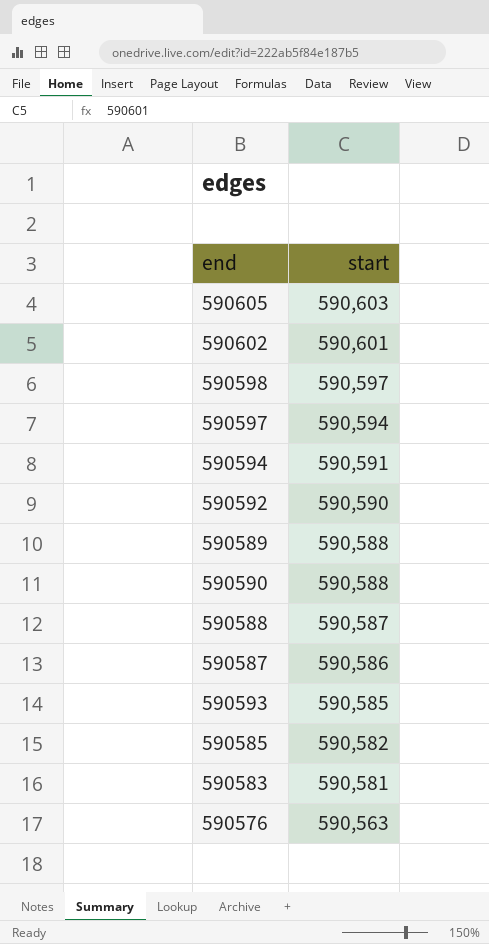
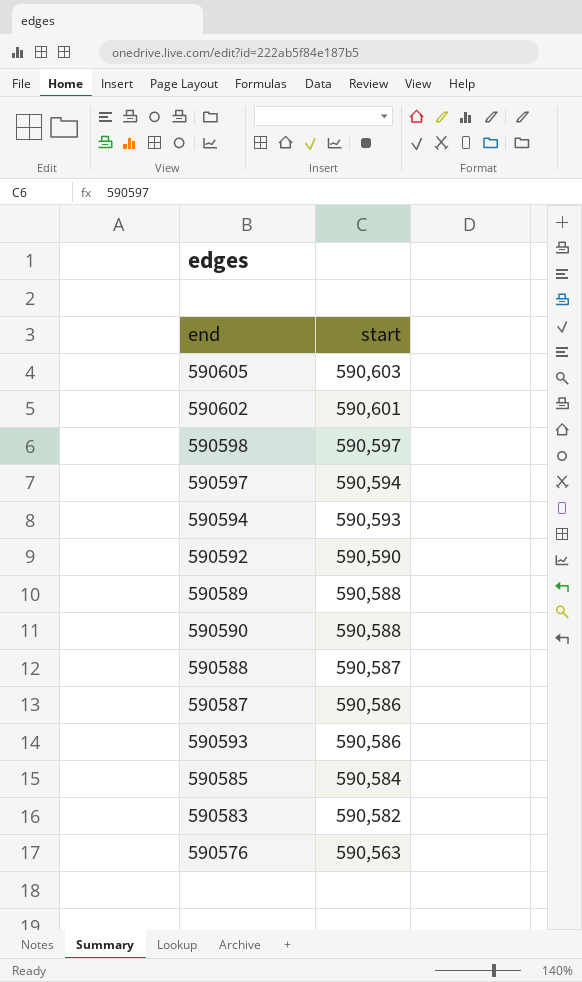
590594 | start: 590,591 -> 590,593
590593 | start: 590,585 -> 590,586
590585 | start: 590,582 -> 590,584
590583 | start: 590,581 -> 590,582

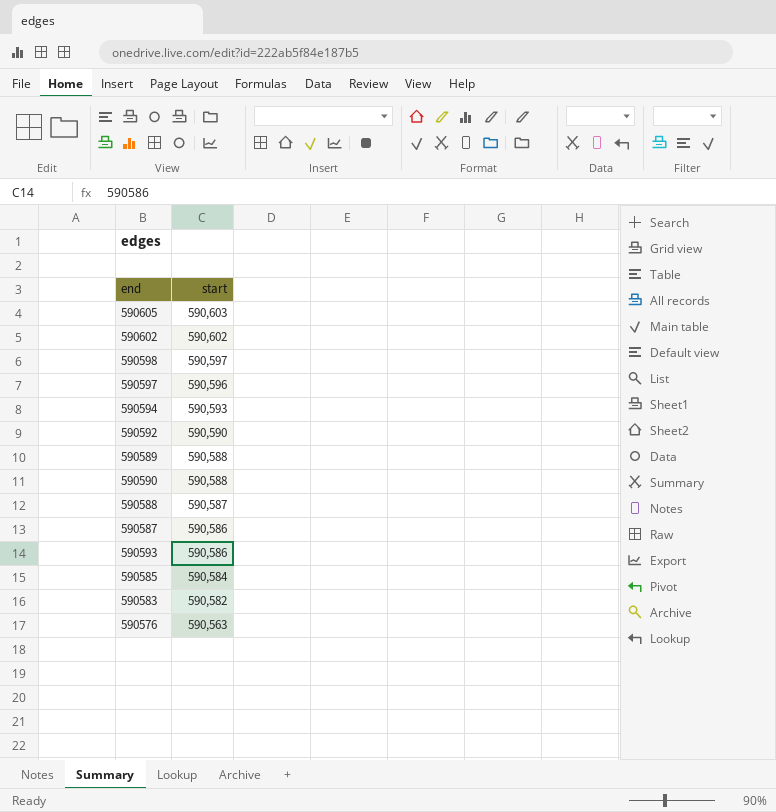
590602 | start: 590,601 -> 590,602
590597 | start: 590,594 -> 590,596

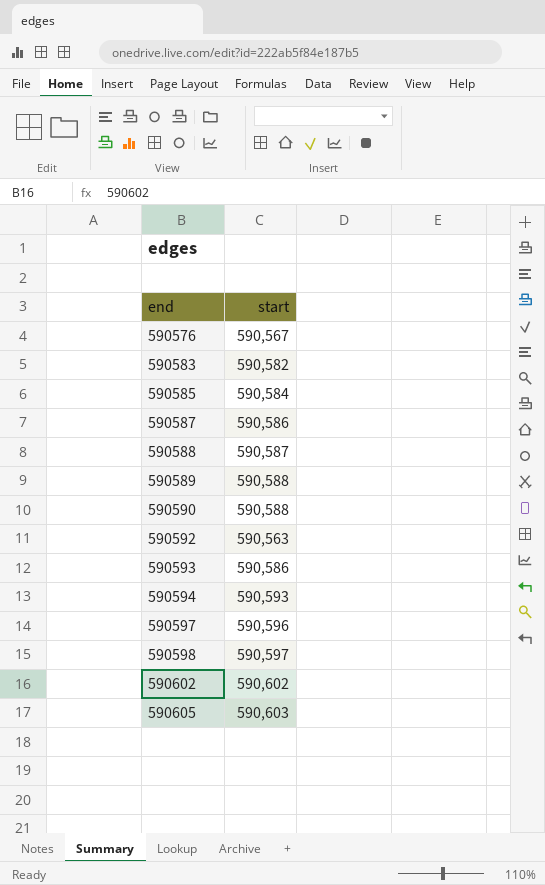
row order: start descending -> end ascending
590576 | start: 590,563 -> 590,567
590592 | start: 590,590 -> 590,563

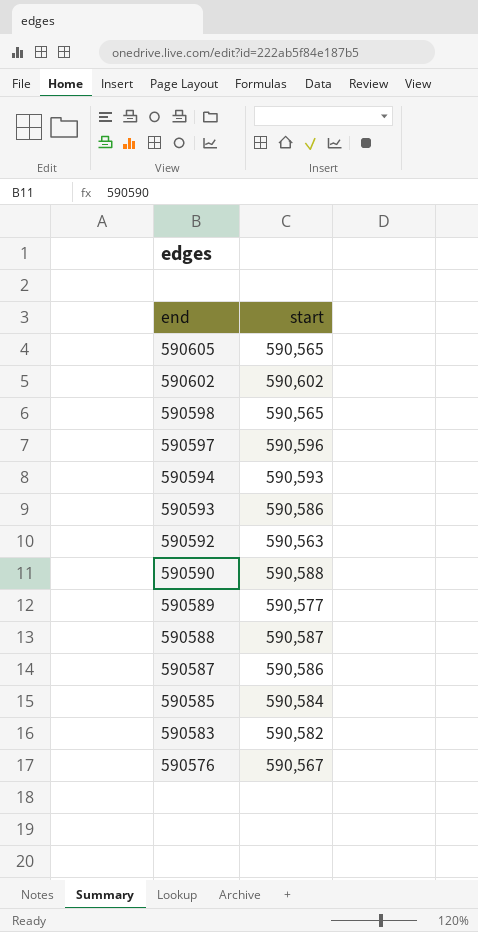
row order: end ascending -> end descending
590605 | start: 590,603 -> 590,565
590598 | start: 590,597 -> 590,565
590589 | start: 590,588 -> 590,577

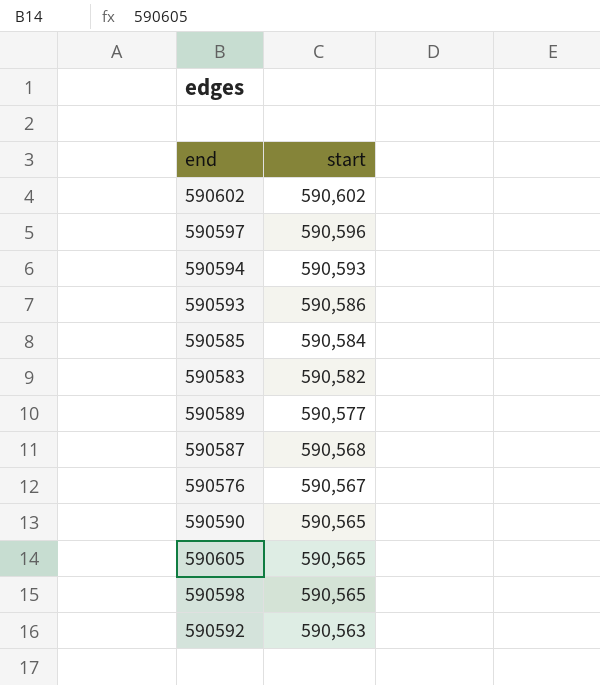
row order: end descending -> start descending
row 590588: 590,587 -> none
590587 | start: 590,586 -> 590,568
590590 | start: 590,588 -> 590,565

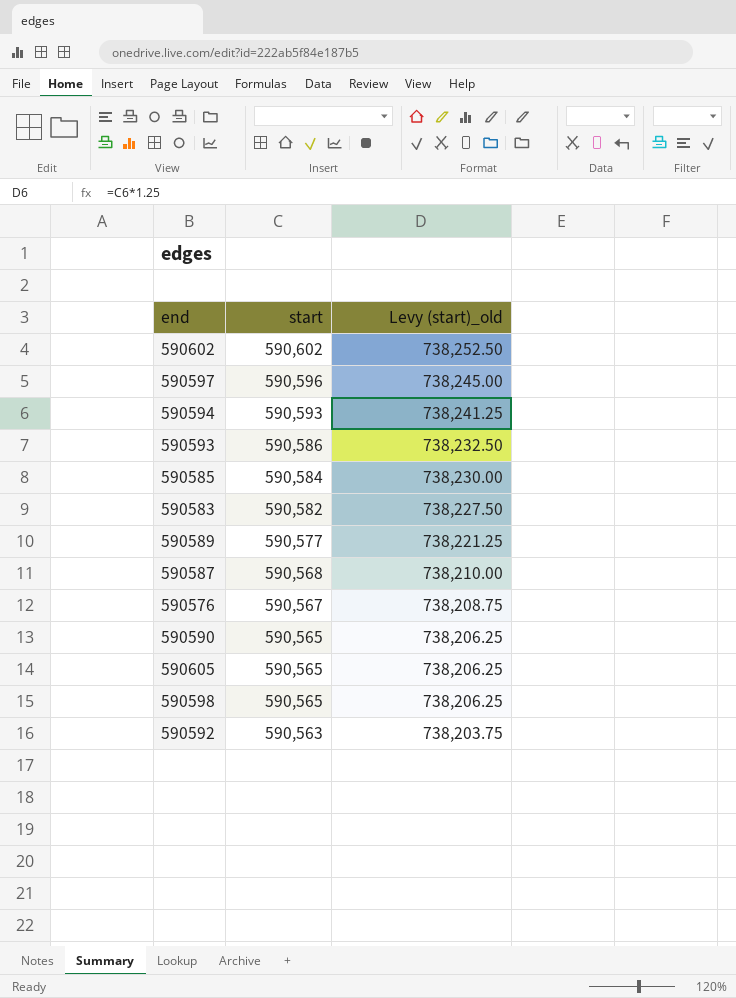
column Levy (start)_old | formula: none -> [start] * 1.25

